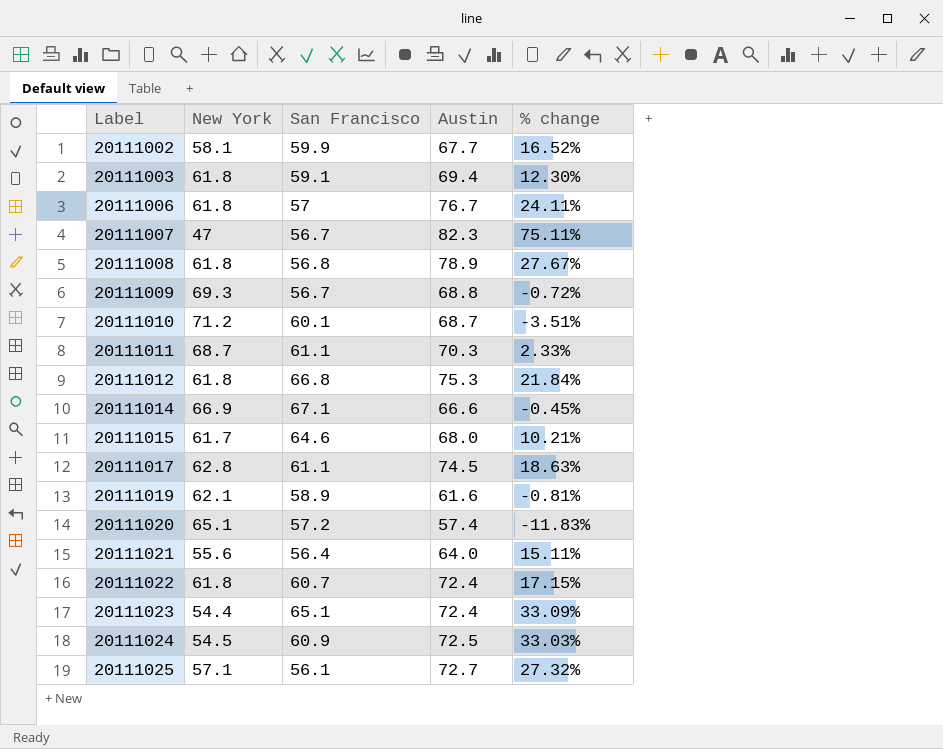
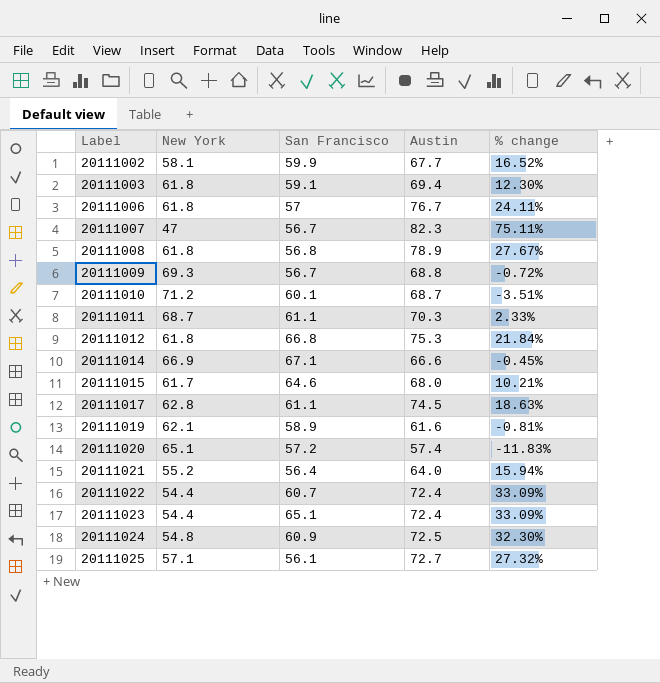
20111021 | New York: 55.6 -> 55.2
20111021 | % change: 15.11% -> 15.94%
20111022 | New York: 61.8 -> 54.4
20111022 | % change: 17.15% -> 33.09%
20111024 | New York: 54.5 -> 54.8
20111024 | % change: 33.03% -> 32.30%

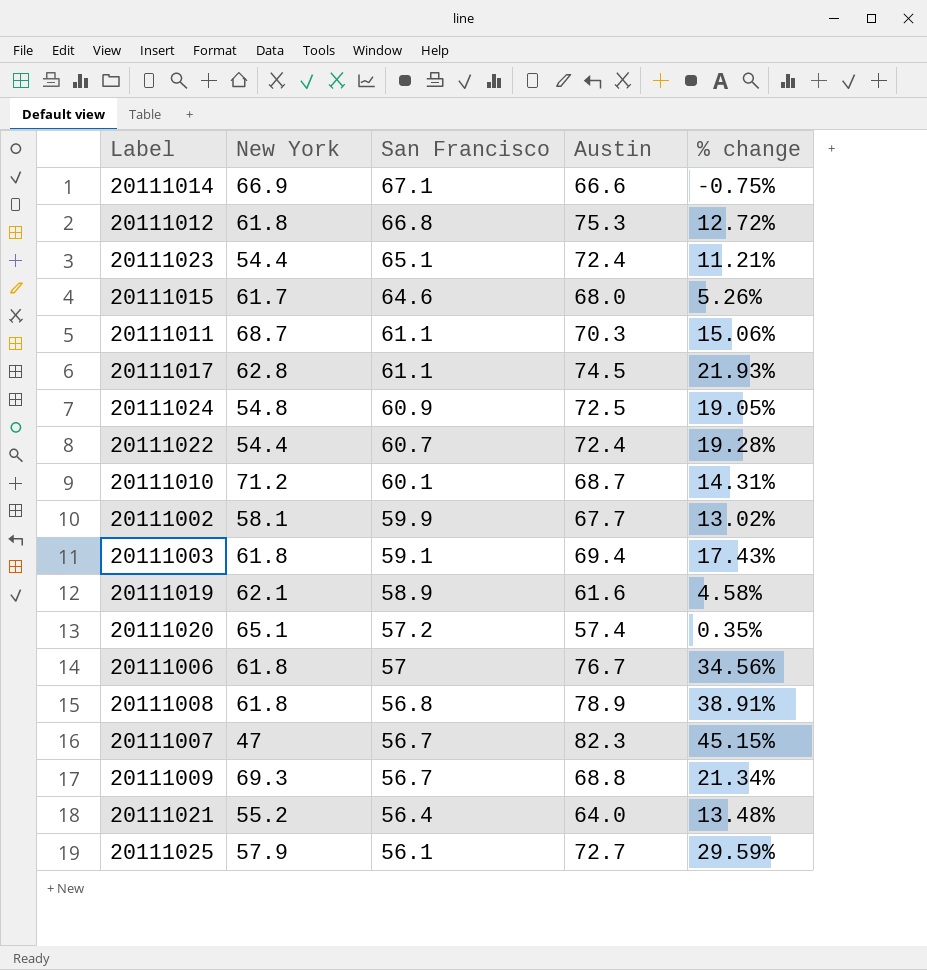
row order: Label ascending -> San Francisco descending
column % change | formula: ([Austin] - [New York]) / [New York] -> ([Austin] - [San Francisco]) / [San Francisco]
20111025 | New York: 57.1 -> 57.9

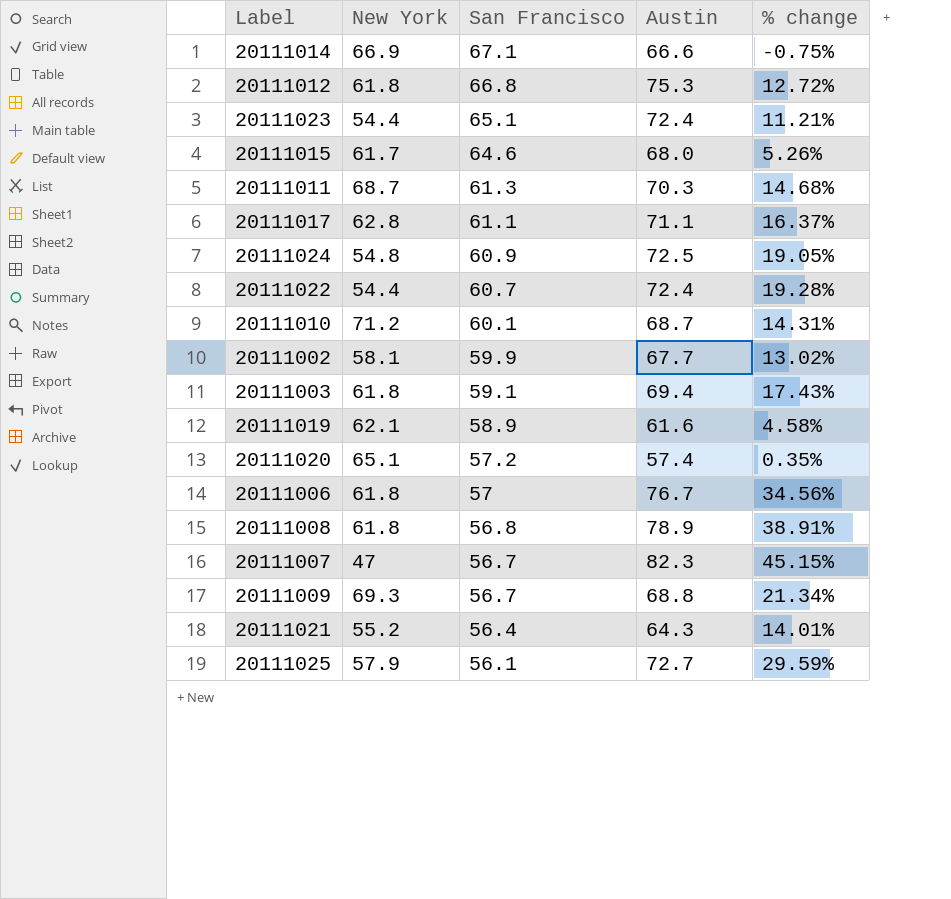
20111011 | San Francisco: 61.1 -> 61.3
20111011 | % change: 15.06% -> 14.68%
20111017 | Austin: 74.5 -> 71.1
20111017 | % change: 21.93% -> 16.37%
20111021 | Austin: 64.0 -> 64.3
20111021 | % change: 13.48% -> 14.01%

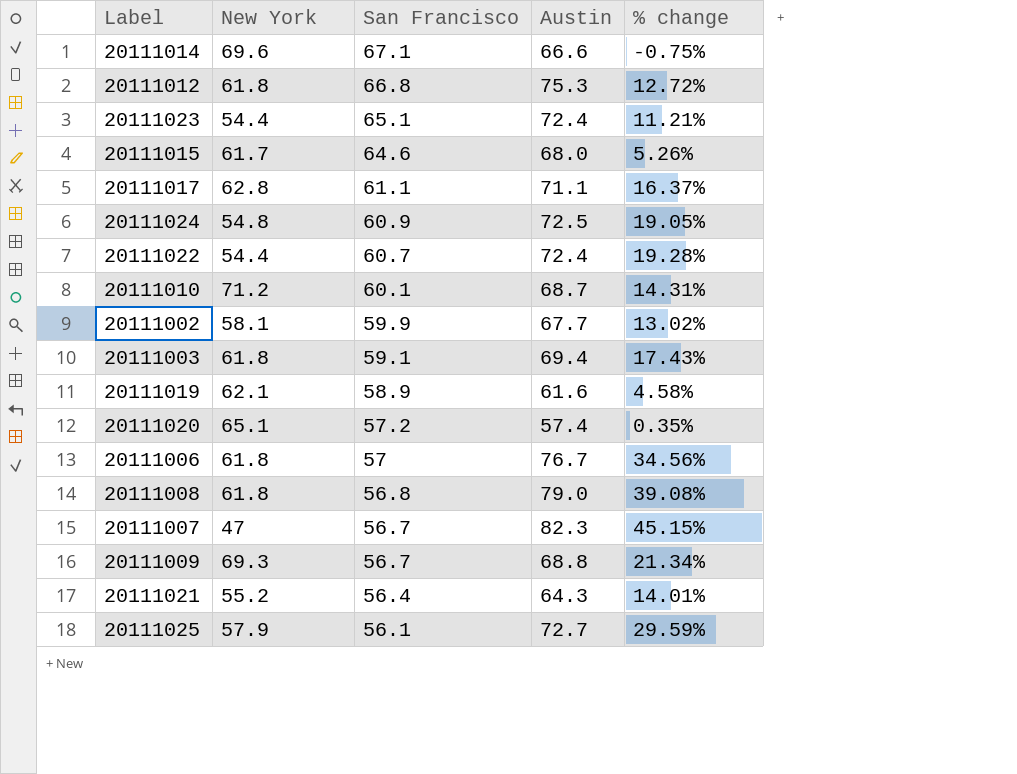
row 20111011: 68.7 | 61.3 | 70.3 | 14.68% -> none
20111014 | New York: 66.9 -> 69.6
20111008 | Austin: 78.9 -> 79.0
20111008 | % change: 38.91% -> 39.08%

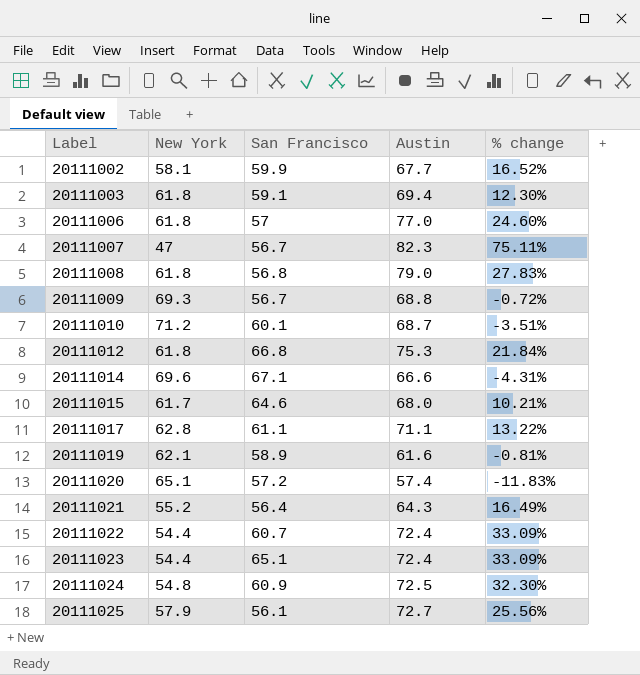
row order: San Francisco descending -> Label ascending
column % change | formula: ([Austin] - [San Francisco]) / [San Francisco] -> ([Austin] - [New York]) / [New York]
20111006 | Austin: 76.7 -> 77.0

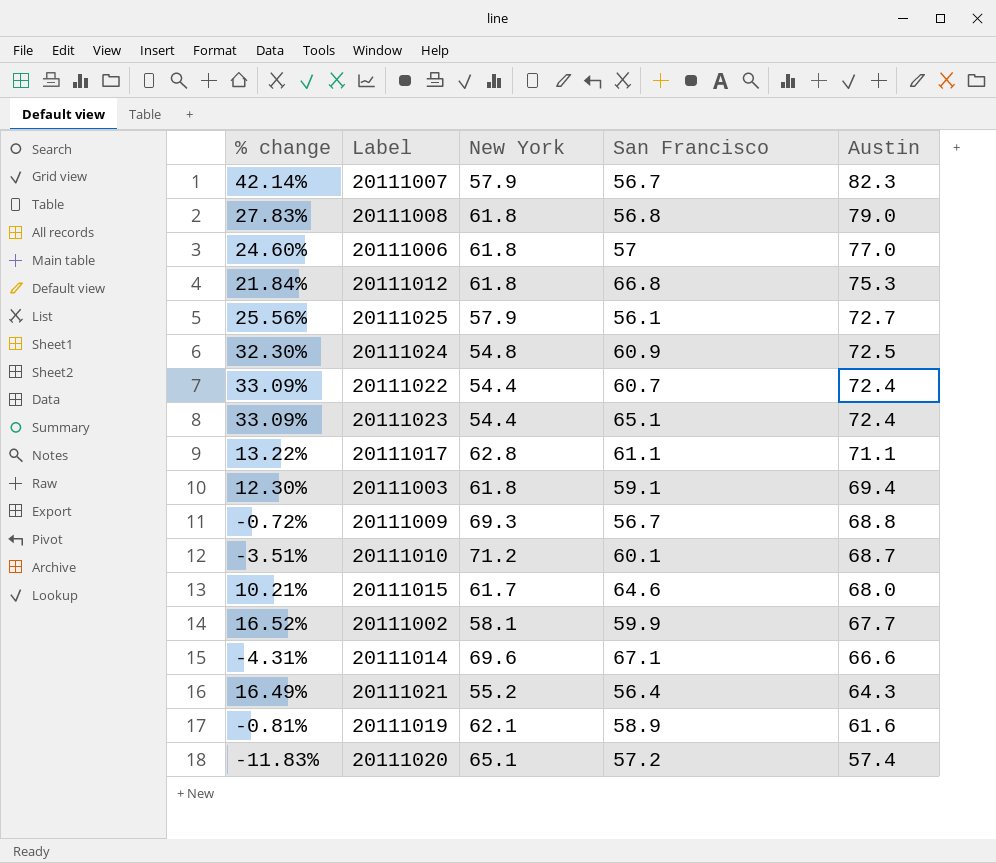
row order: Label ascending -> Austin descending
column % change | position: 5 -> 1
20111007 | % change: 75.11% -> 42.14%
20111007 | New York: 47 -> 57.9

